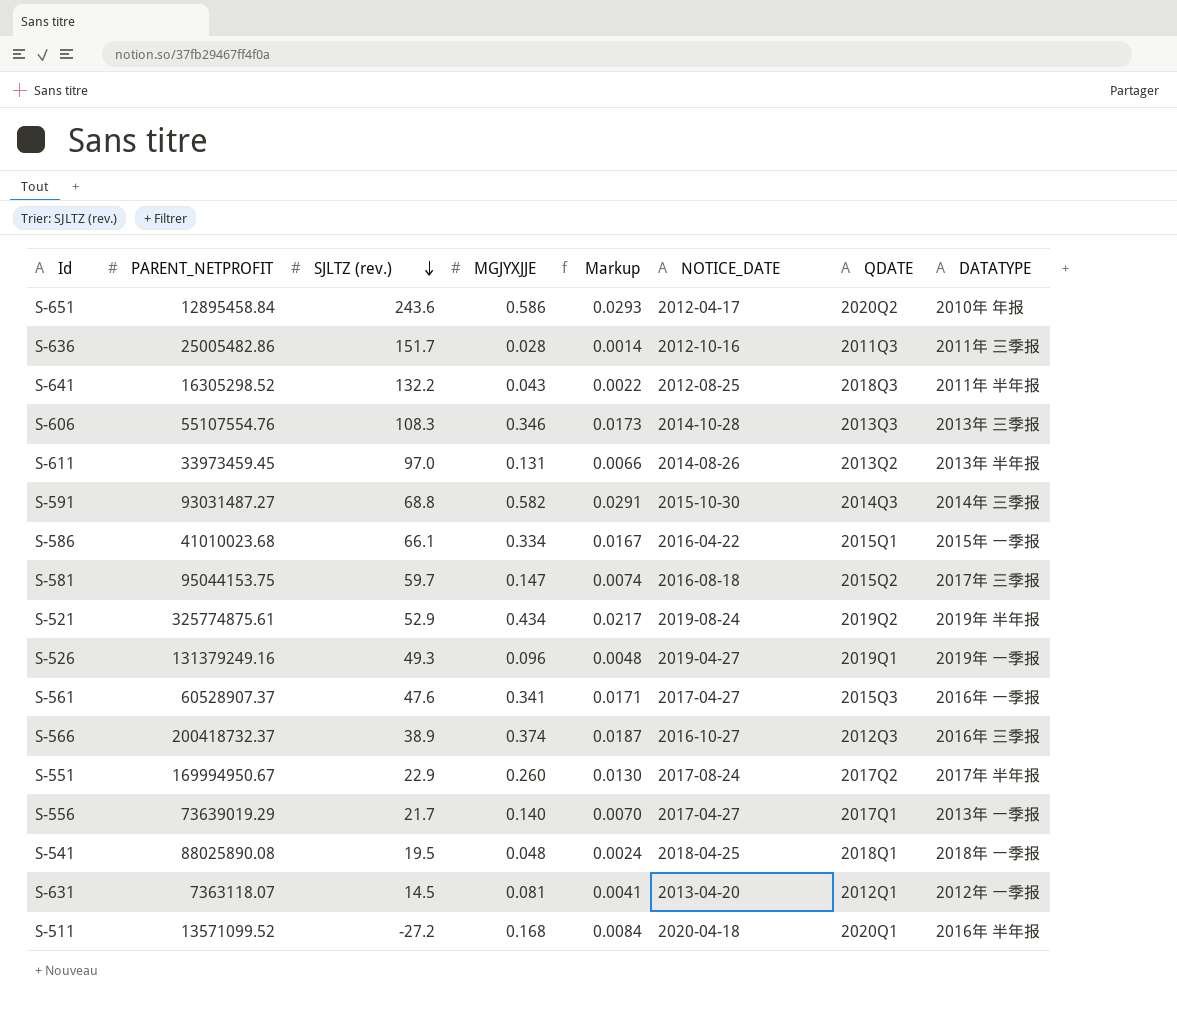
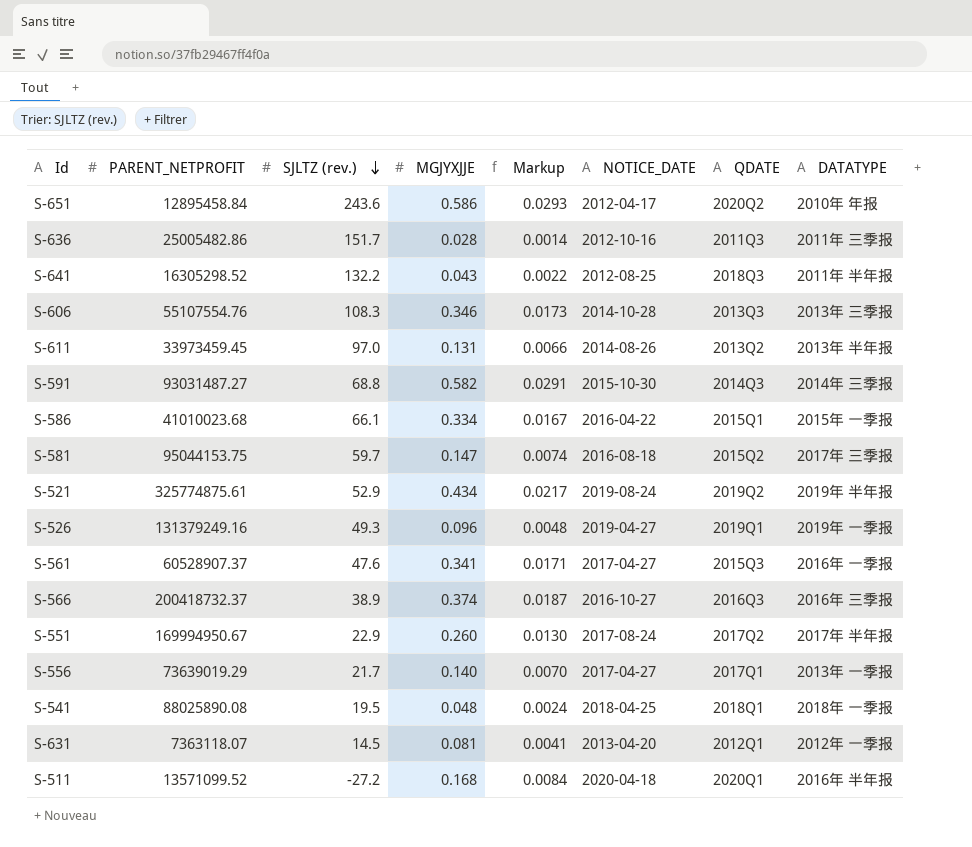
S-566 | QDATE: 2012Q3 -> 2016Q3

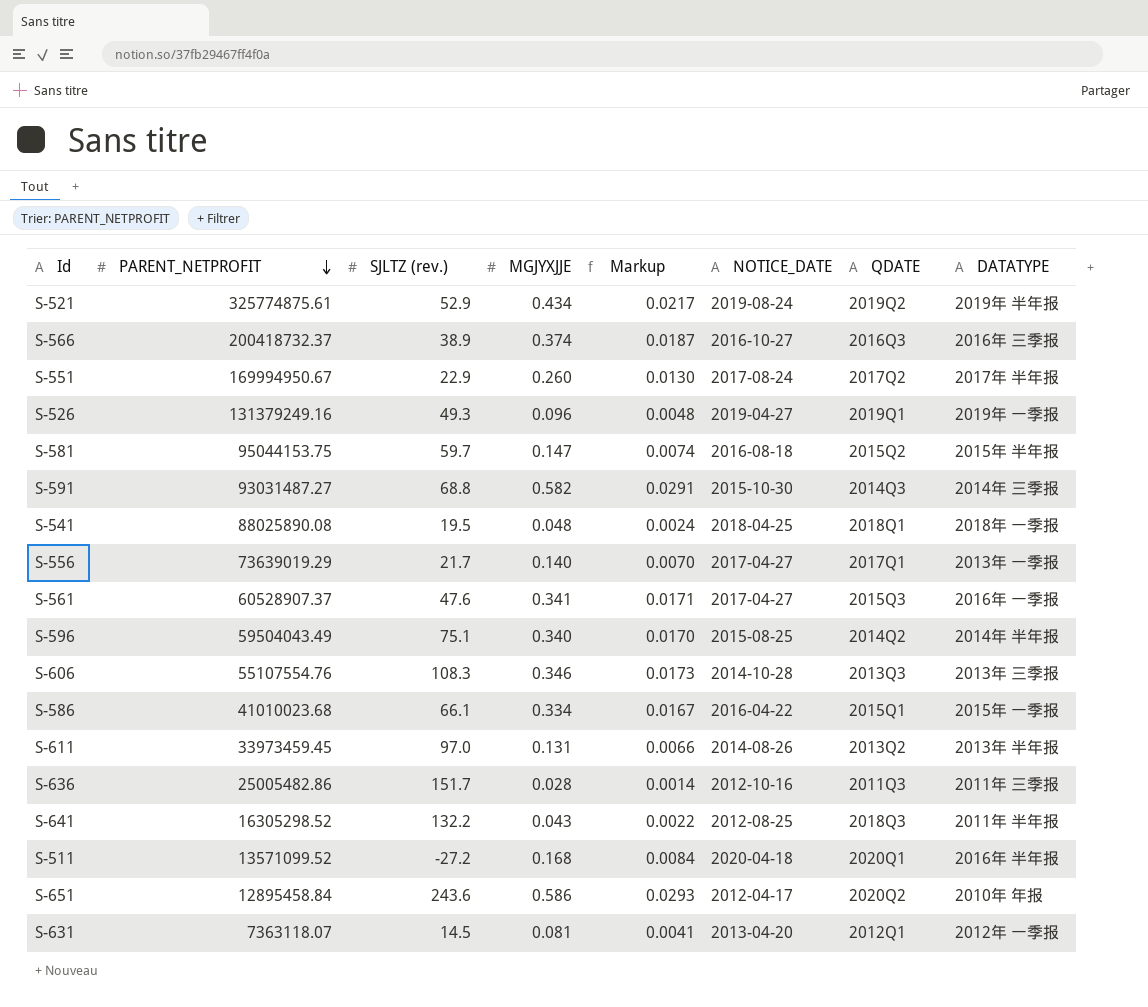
row order: SJLTZ (rev.) descending -> PARENT_NETPROFIT descending
S-581 | DATATYPE: 2017年 三季报 -> 2015年 半年报
row S-596: none -> 59504043.49 | 75.1 | 0.340 | 0.0170 | 2015-08-25 | 2014Q2 | 2014年 半年报

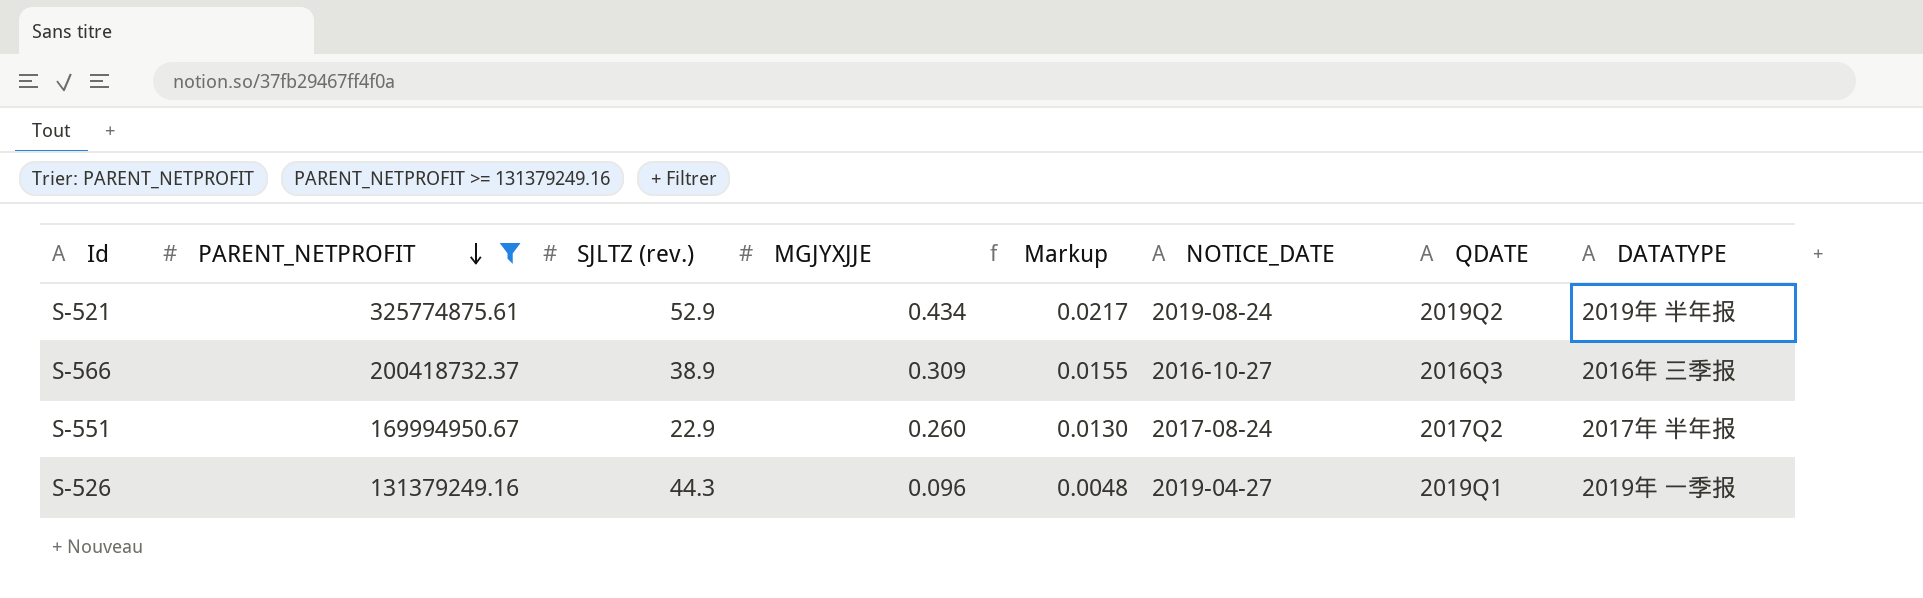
filter: none -> PARENT_NETPROFIT >= 131379249.16
S-566 | MGJYXJJE: 0.374 -> 0.309
S-566 | Markup: 0.0187 -> 0.0155
S-526 | SJLTZ (rev.): 49.3 -> 44.3

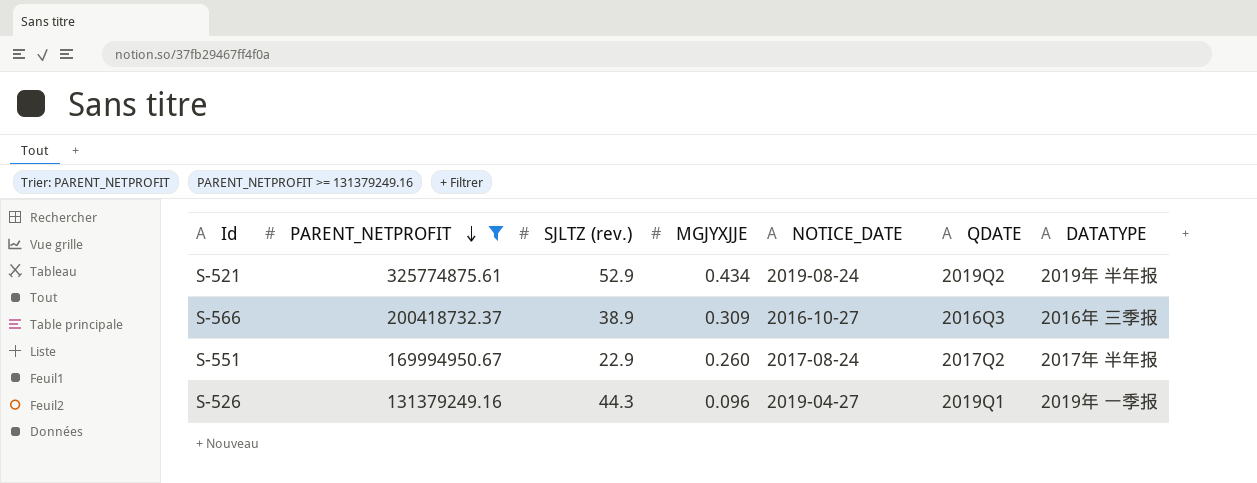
column Markup | formula: [MGJYXJJE] * 0.05 -> none

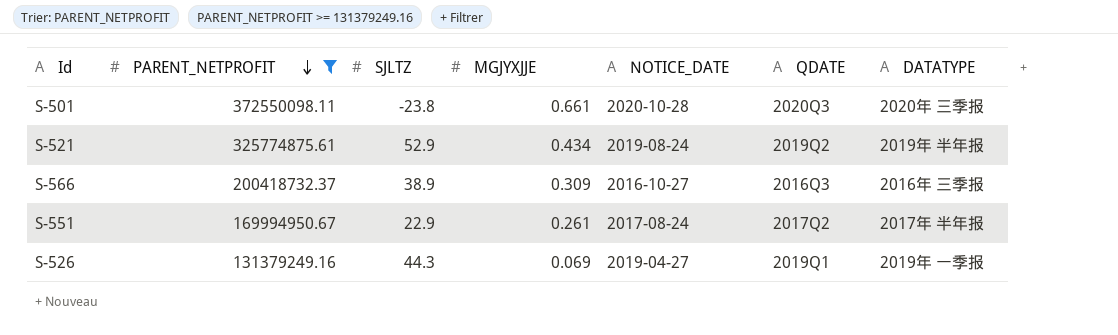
column name: SJLTZ (rev.) -> SJLTZ
row S-501: none -> 372550098.11 | -23.8 | 0.661 | 2020-10-28 | 2020Q3 | 2020年 三季报
S-551 | MGJYXJJE: 0.260 -> 0.261
S-526 | MGJYXJJE: 0.096 -> 0.069

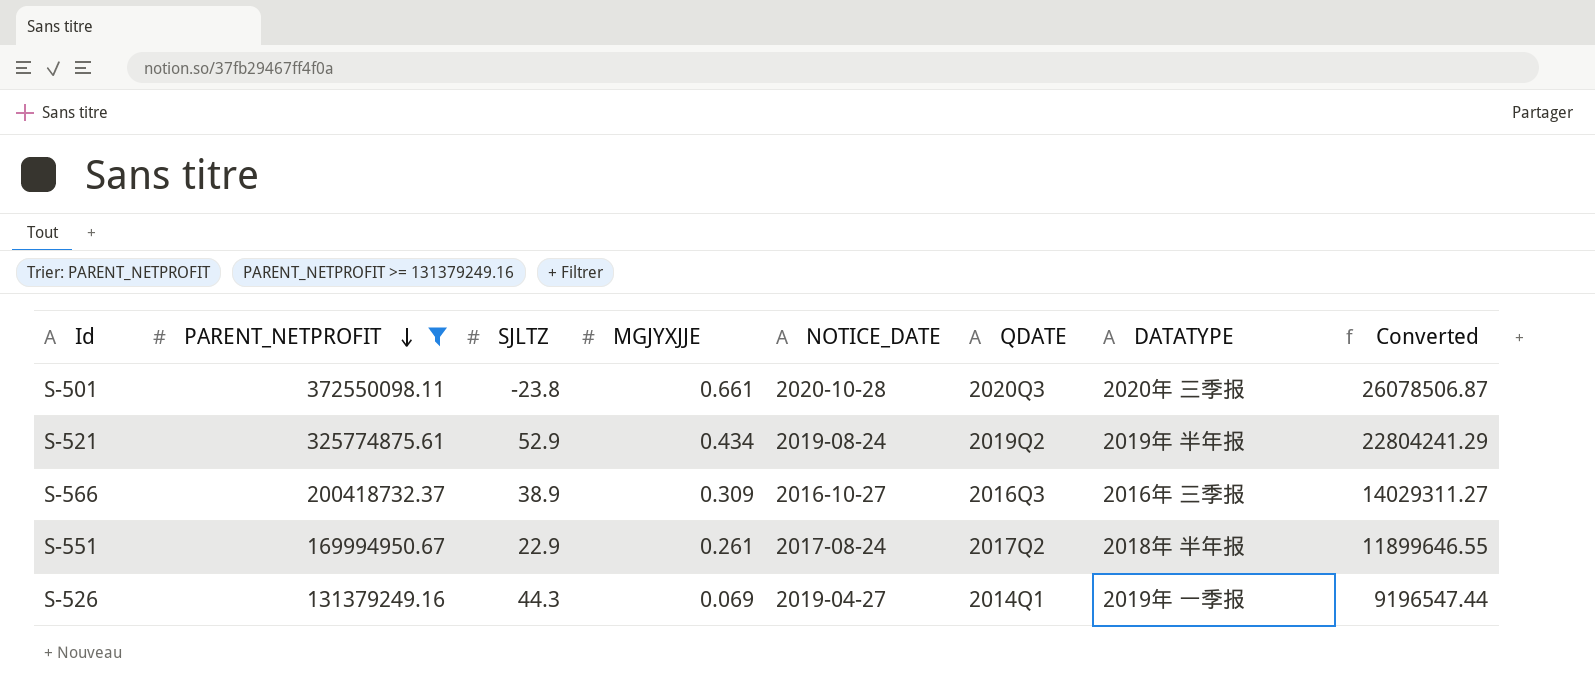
column Converted | formula: none -> [PARENT_NETPROFIT] * 0.07
S-551 | DATATYPE: 2017年 半年报 -> 2018年 半年报
S-526 | QDATE: 2019Q1 -> 2014Q1

